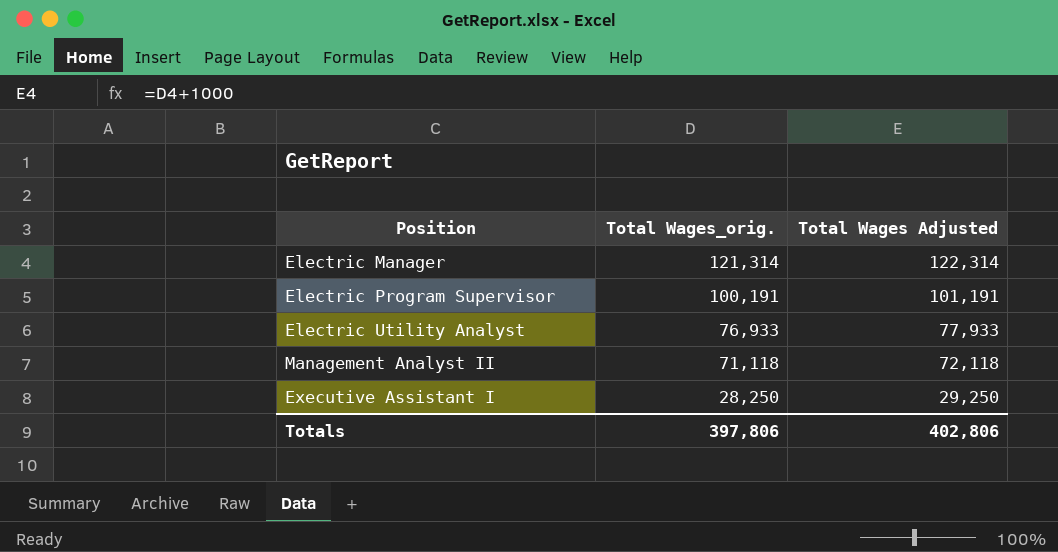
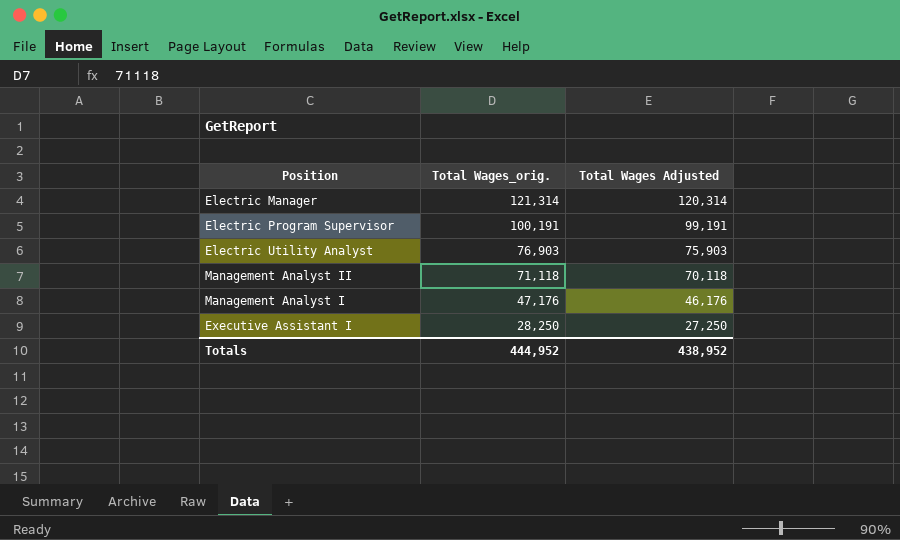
column Total Wages Adjusted | formula: [Total Wages_orig.] + 1000 -> [Total Wages_orig.] - 1000
Electric Utility Analyst | Total Wages_orig.: 76,933 -> 76,903
row Management Analyst I: none -> 47,176 | 46,176
Totals | Total Wages_orig.: 397,806 -> 444,952
Totals | Total Wages Adjusted: 402,806 -> 438,952

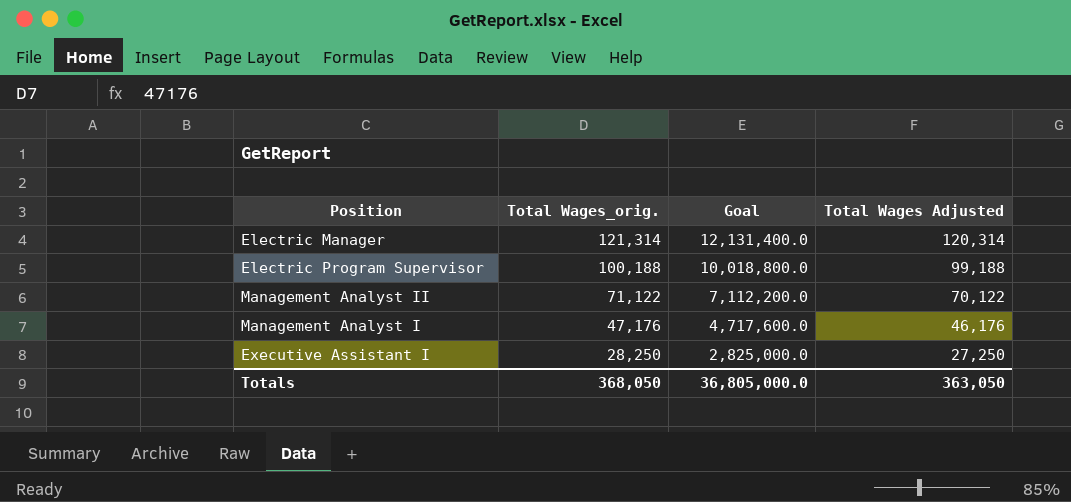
column Goal | formula: none -> [Total Wages_orig.] * 100
row Electric Utility Analyst: 76,903 | 75,903 -> none
Electric Program Supervisor | Total Wages_orig.: 100,191 -> 100,188
Electric Program Supervisor | Total Wages Adjusted: 99,191 -> 99,188
Management Analyst II | Total Wages_orig.: 71,118 -> 71,122
Management Analyst II | Total Wages Adjusted: 70,118 -> 70,122
Totals | Total Wages_orig.: 444,952 -> 368,050
Totals | Total Wages Adjusted: 438,952 -> 363,050

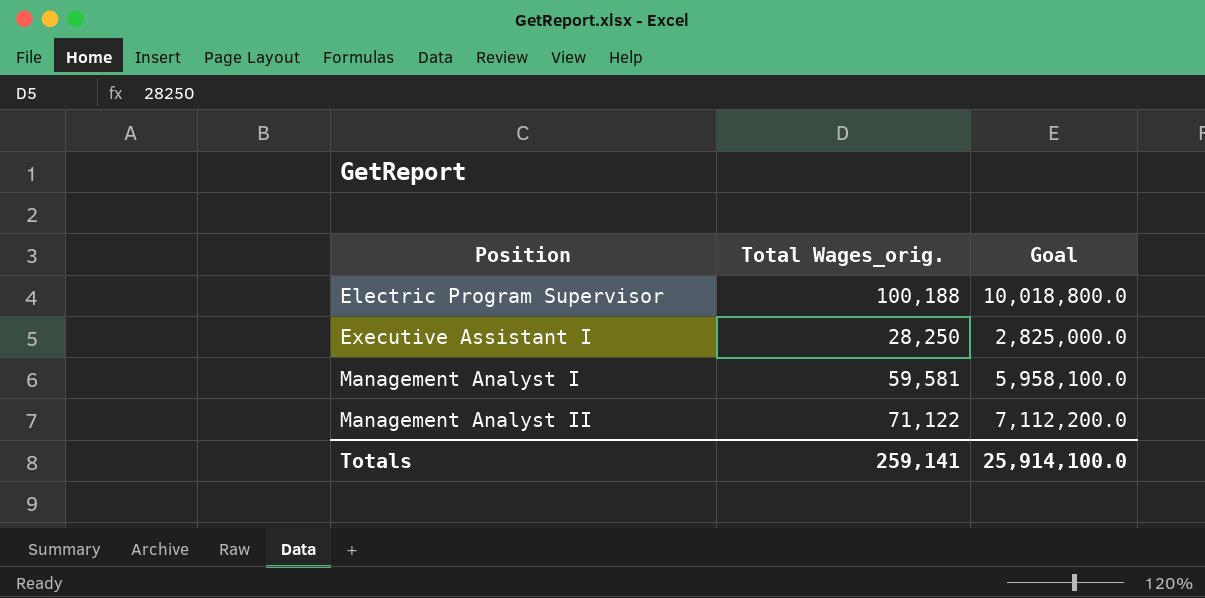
row order: Total Wages_orig. descending -> Position ascending
column Total Wages Adjusted | formula: [Total Wages_orig.] - 1000 -> none
row Electric Manager: 121,314 | 12,131,400.0 | 120,314 -> none
Management Analyst I | Total Wages_orig.: 47,176 -> 59,581
Management Analyst I | Goal: 4,717,600.0 -> 5,958,100.0
Totals | Total Wages_orig.: 368,050 -> 259,141
Totals | Goal: 36,805,000.0 -> 25,914,100.0

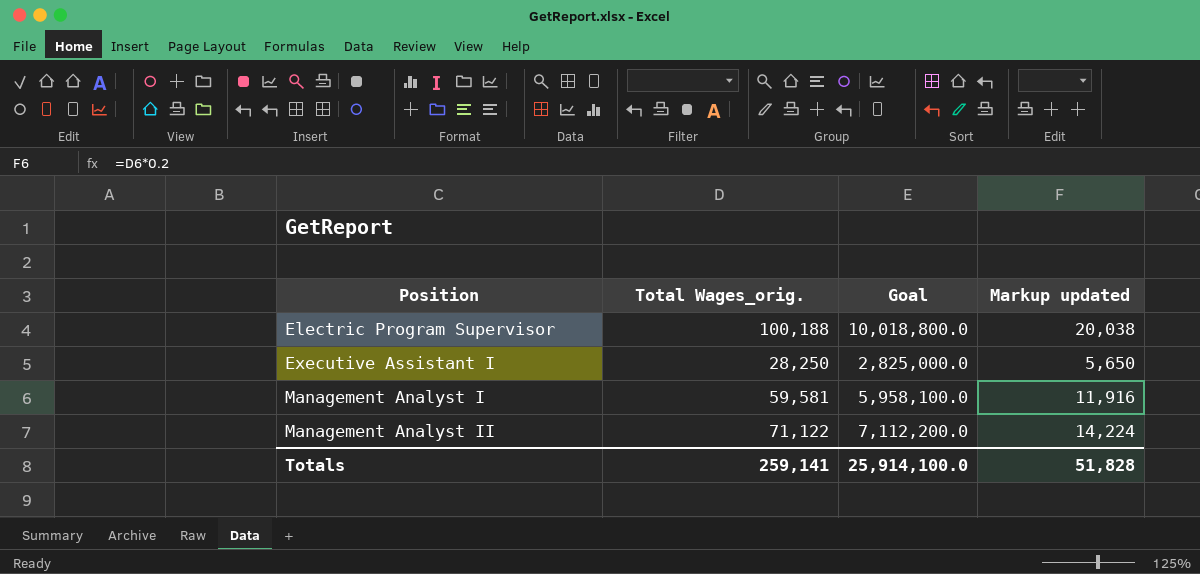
column Markup updated | formula: none -> [Total Wages_orig.] * 0.2

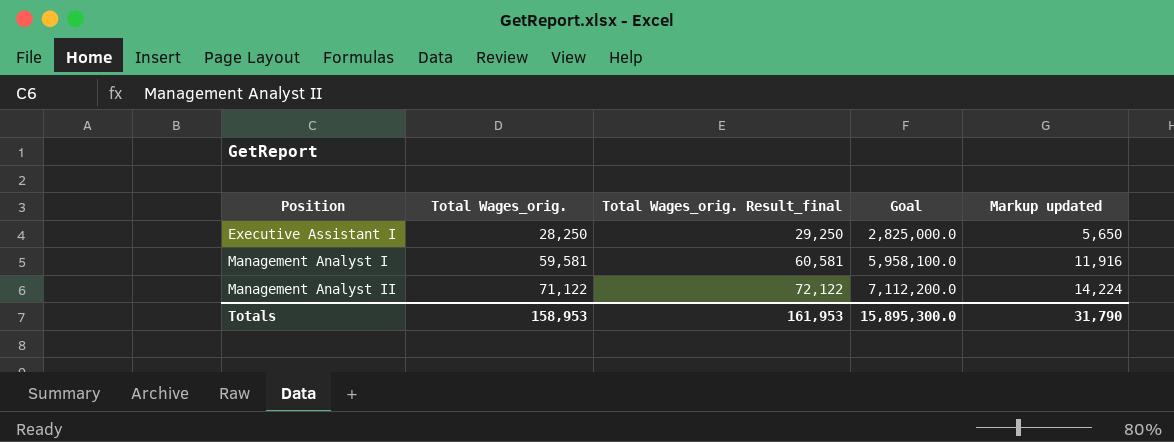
column Total Wages_orig. Result_final | formula: none -> [Total Wages_orig.] + 1000
row Electric Program Supervisor: 100,188 | 10,018,800.0 | 20,038 -> none
Totals | Total Wages_orig.: 259,141 -> 158,953
Totals | Goal: 25,914,100.0 -> 15,895,300.0
Totals | Markup updated: 51,828 -> 31,790

